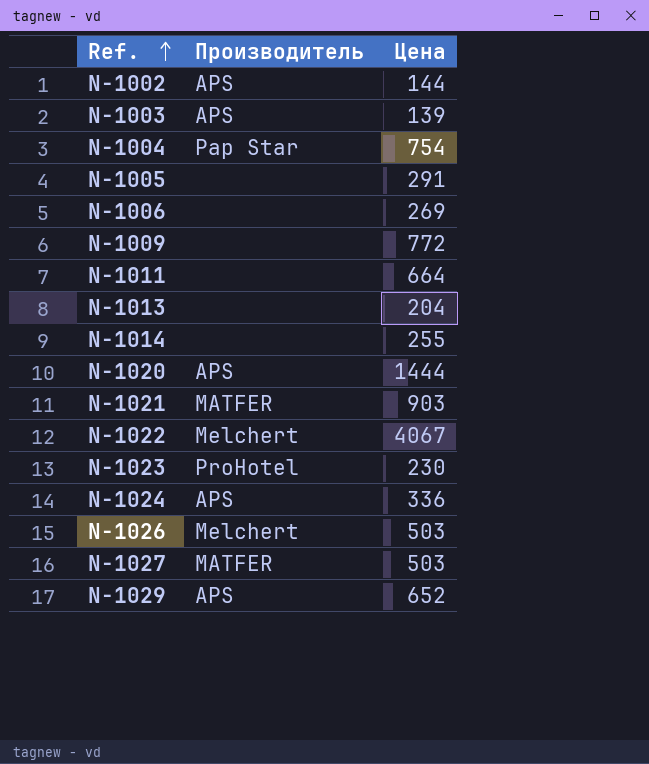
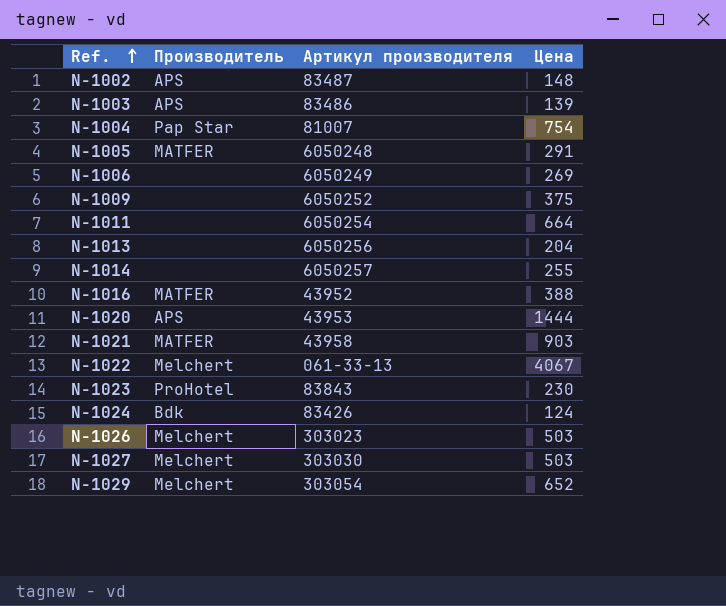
column Артикул производителя | position: none -> 3
N-1002 | Цена: 144 -> 148
N-1005 | Производитель: none -> MATFER
N-1009 | Цена: 772 -> 375
row N-1016: none -> MATFER | 43952 | 388
N-1024 | Производитель: APS -> Bdk
N-1024 | Цена: 336 -> 124
N-1027 | Производитель: MATFER -> Melchert
N-1029 | Производитель: APS -> Melchert

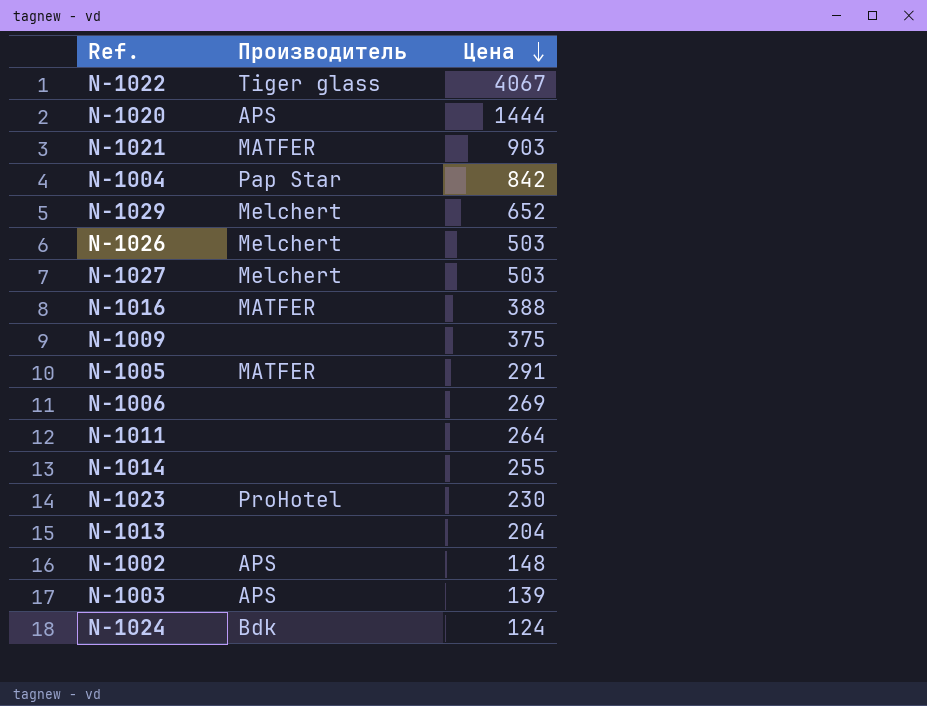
row order: Ref. ascending -> Цена descending
column Артикул производителя | position: 3 -> none
N-1022 | Производитель: Melchert -> Tiger glass
N-1004 | Цена: 754 -> 842
N-1011 | Цена: 664 -> 264

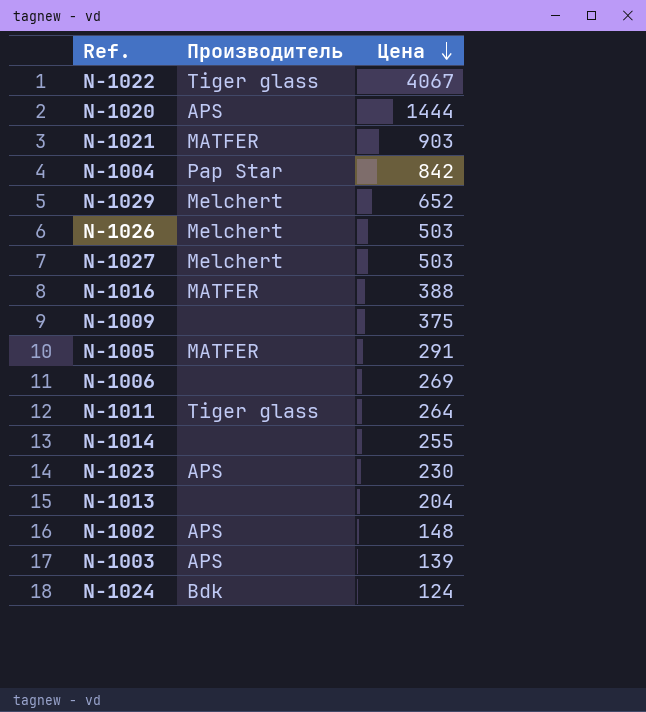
N-1011 | Производитель: none -> Tiger glass
N-1023 | Производитель: ProHotel -> APS

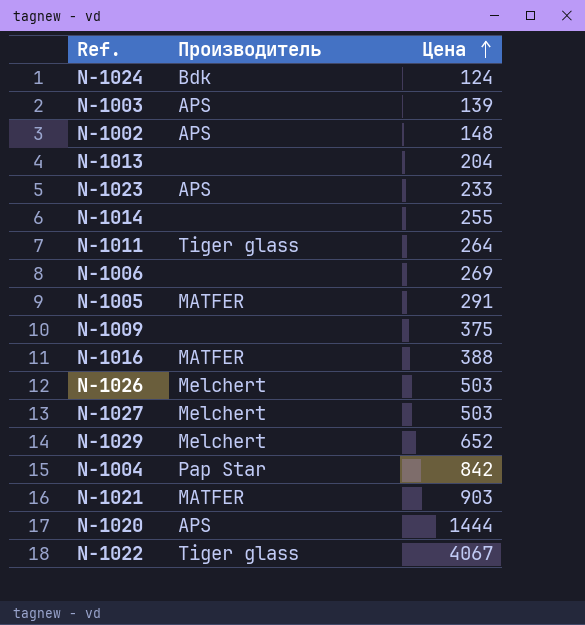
row order: Цена descending -> Цена ascending
N-1023 | Цена: 230 -> 233

